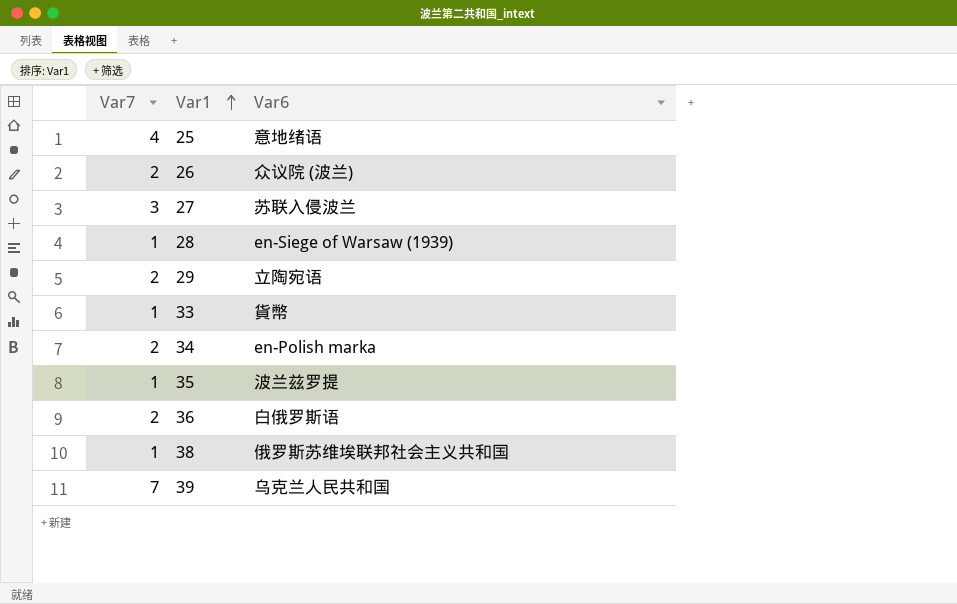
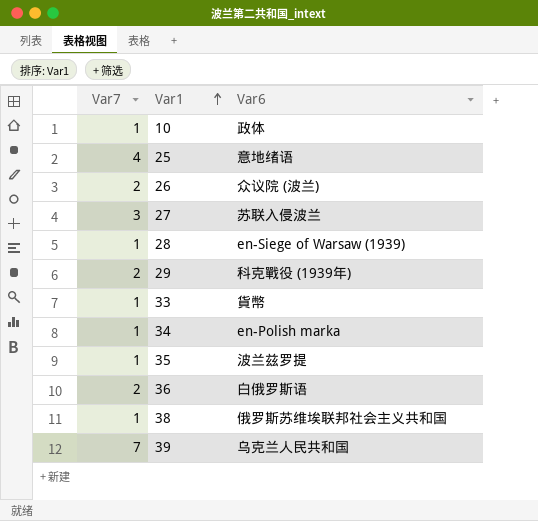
row 10: none -> 1 | 政体
29 | Var6: 立陶宛语 -> 科克戰役 (1939年)
34 | Var7: 2 -> 1

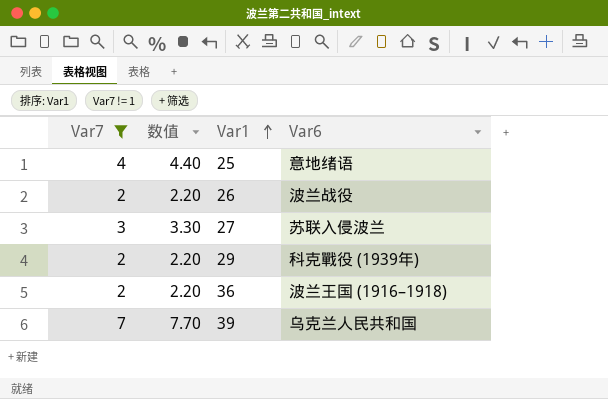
filter: none -> Var7 != 1
column 数值 | formula: none -> [Var7] * 1.1
26 | Var6: 众议院 (波兰) -> 波兰战役
36 | Var6: 白俄罗斯语 -> 波兰王国 (1916–1918)

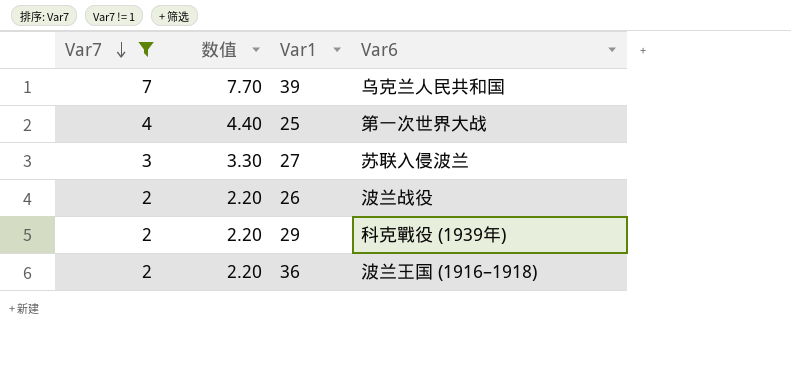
row order: Var1 ascending -> Var7 descending
25 | Var6: 意地绪语 -> 第一次世界大战

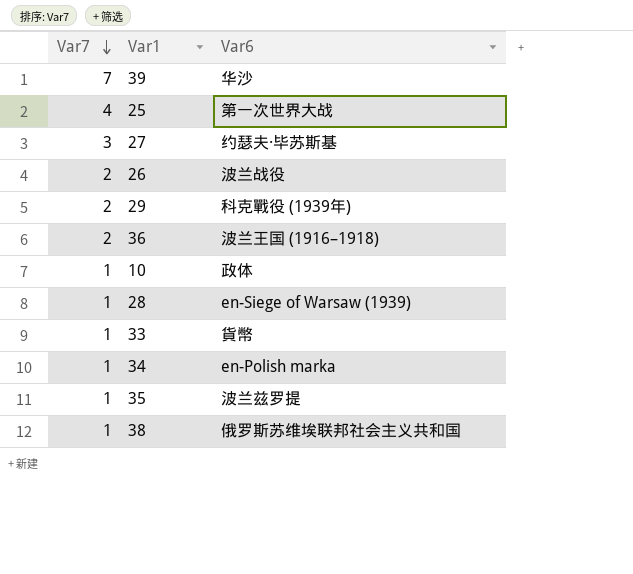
filter: Var7 != 1 -> none
column 数值 | formula: [Var7] * 1.1 -> none
39 | Var6: 乌克兰人民共和国 -> 华沙
27 | Var6: 苏联入侵波兰 -> 约瑟夫·毕苏斯基

